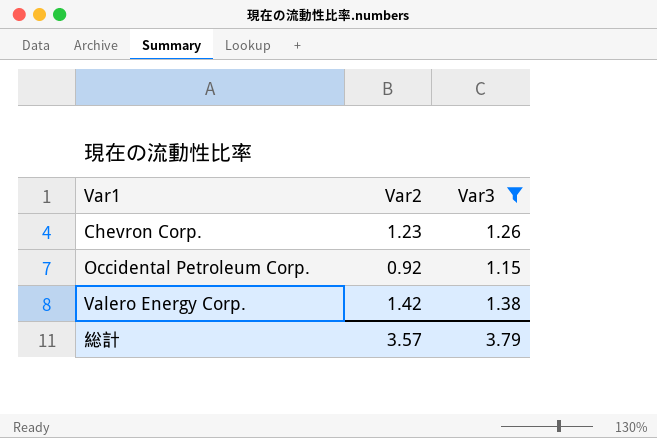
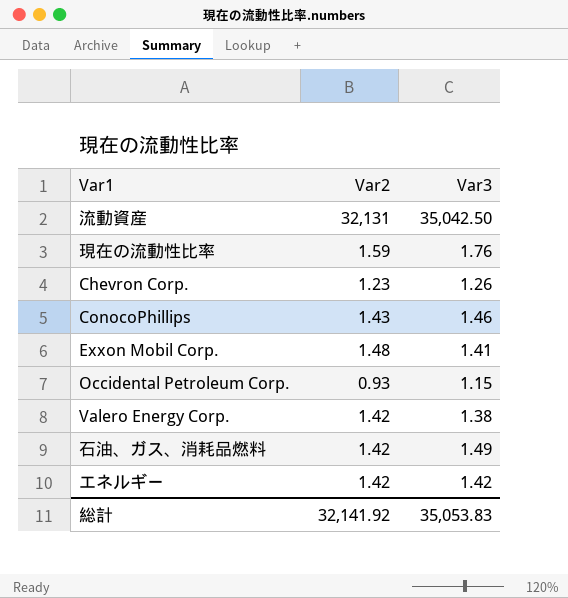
filter: Var3 <= 1.38 -> none
Occidental Petroleum Corp. | Var2: 0.92 -> 0.93
総計 | Var2: 3.57 -> 32,141.92
総計 | Var3: 3.79 -> 35,053.83

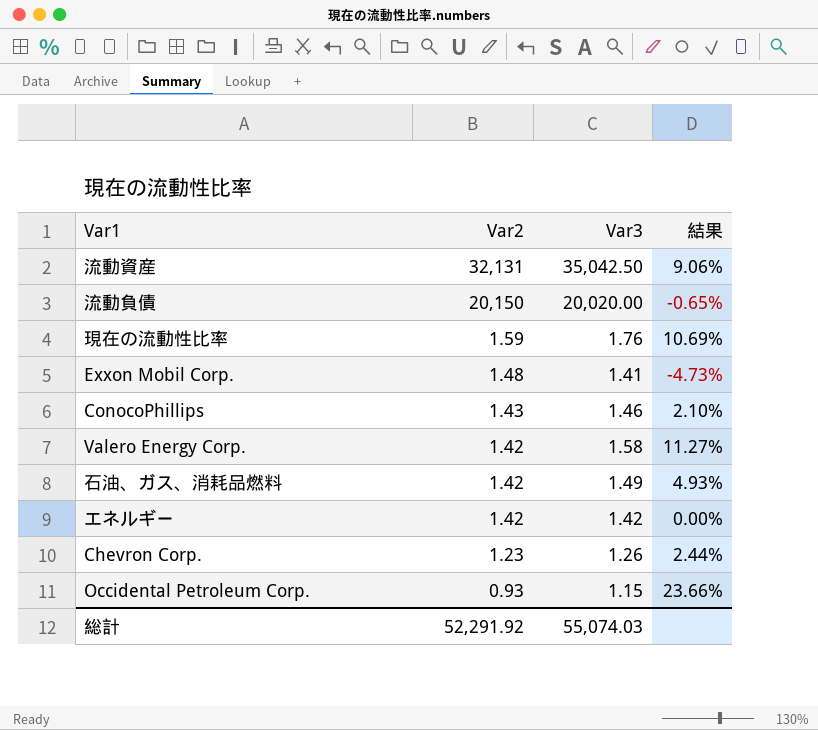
row order: none -> Var2 descending
column 結果 | formula: none -> ([Var3] - [Var2]) / [Var2]
row 流動負債: none -> 20,150 | 20,020.00 | -0.65%
Valero Energy Corp. | Var3: 1.38 -> 1.58
総計 | Var2: 32,141.92 -> 52,291.92
総計 | Var3: 35,053.83 -> 55,074.03

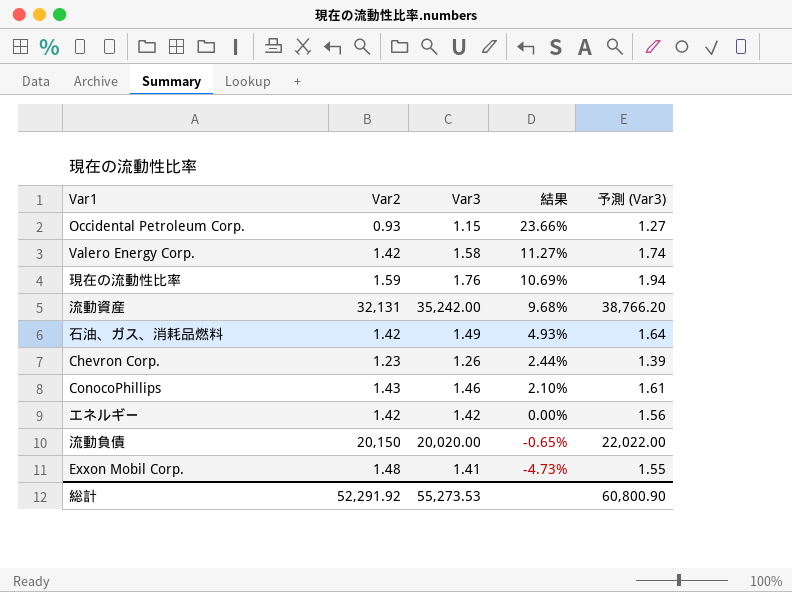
row order: Var2 descending -> 結果 descending
column 予測 (Var3) | formula: none -> [Var3] * 1.1
流動資産 | Var3: 35,042.50 -> 35,242.00
流動資産 | 結果: 9.06% -> 9.68%
総計 | Var3: 55,074.03 -> 55,273.53

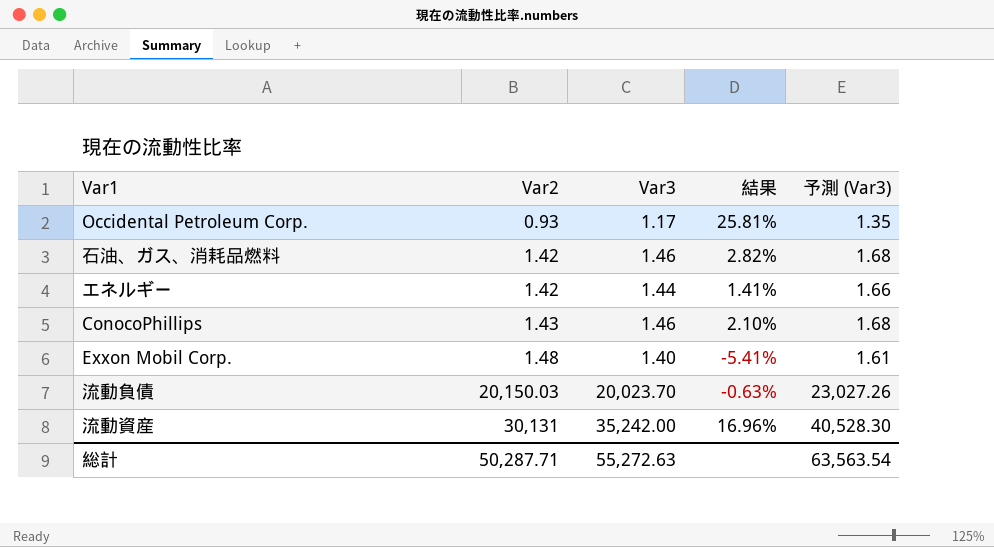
row order: 結果 descending -> Var2 ascending
column 予測 (Var3) | formula: [Var3] * 1.1 -> [Var3] * 1.15
row Valero Energy Corp.: 1.42 | 1.58 | 11.27% | 1.74 -> none
row 現在の流動性比率: 1.59 | 1.76 | 10.69% | 1.94 -> none
row Chevron Corp.: 1.23 | 1.26 | 2.44% | 1.39 -> none
Occidental Petroleum Corp. | Var3: 1.15 -> 1.17
Occidental Petroleum Corp. | 結果: 23.66% -> 25.81%
石油、ガス、消耗品燃料 | Var3: 1.49 -> 1.46
石油、ガス、消耗品燃料 | 結果: 4.93% -> 2.82%
エネルギー | Var3: 1.42 -> 1.44
エネルギー | 結果: 0.00% -> 1.41%
Exxon Mobil Corp. | Var3: 1.41 -> 1.40
Exxon Mobil Corp. | 結果: -4.73% -> -5.41%
流動負債 | Var2: 20,150 -> 20,150.03
流動負債 | Var3: 20,020.00 -> 20,023.70
流動負債 | 結果: -0.65% -> -0.63%
流動資産 | Var2: 32,131 -> 30,131
流動資産 | 結果: 9.68% -> 16.96%
総計 | Var2: 52,291.92 -> 50,287.71
総計 | Var3: 55,273.53 -> 55,272.63
総計 | 予測 (Var3): 60,800.90 -> 63,563.54

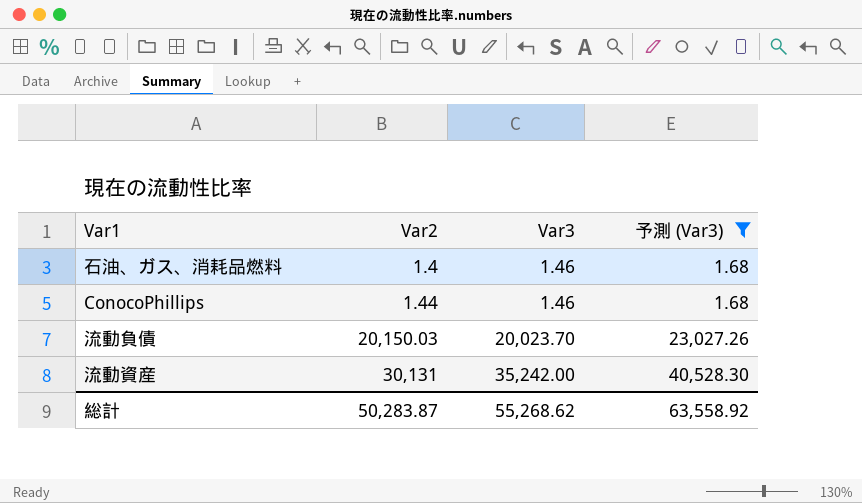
filter: none -> 予測 (Var3) >= 1.68
column 結果 | formula: ([Var3] - [Var2]) / [Var2] -> none
石油、ガス、消耗品燃料 | Var2: 1.42 -> 1.4
ConocoPhillips | Var2: 1.43 -> 1.44
総計 | Var2: 50,287.71 -> 50,283.87
総計 | Var3: 55,272.63 -> 55,268.62
総計 | 予測 (Var3): 63,563.54 -> 63,558.92

